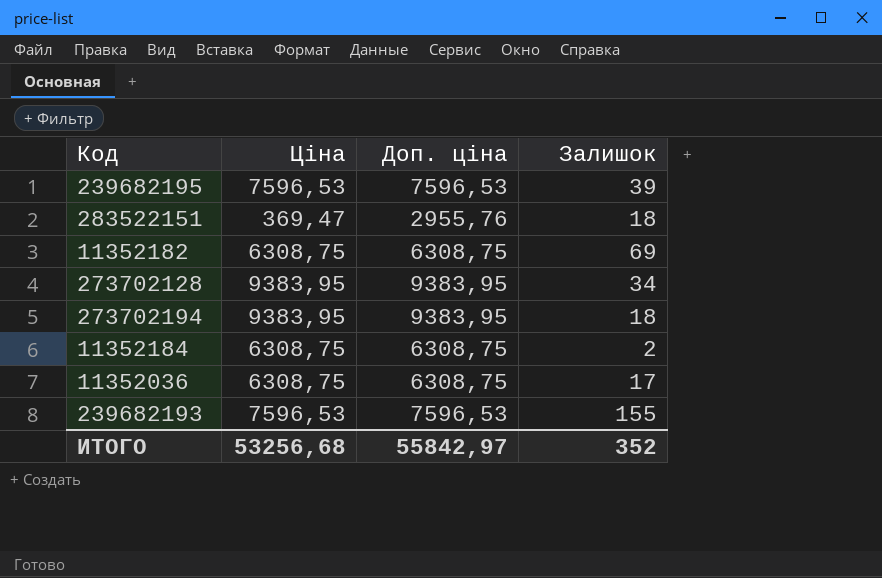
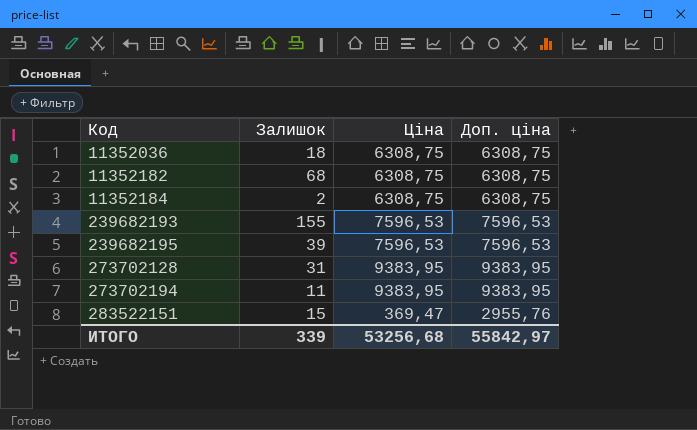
row order: none -> Код ascending
column Залишок | position: 4 -> 2
11352036 | Залишок: 17 -> 18
11352182 | Залишок: 69 -> 68
273702128 | Залишок: 34 -> 31
273702194 | Залишок: 18 -> 11
283522151 | Залишок: 18 -> 15
ИТОГО | Залишок: 352 -> 339

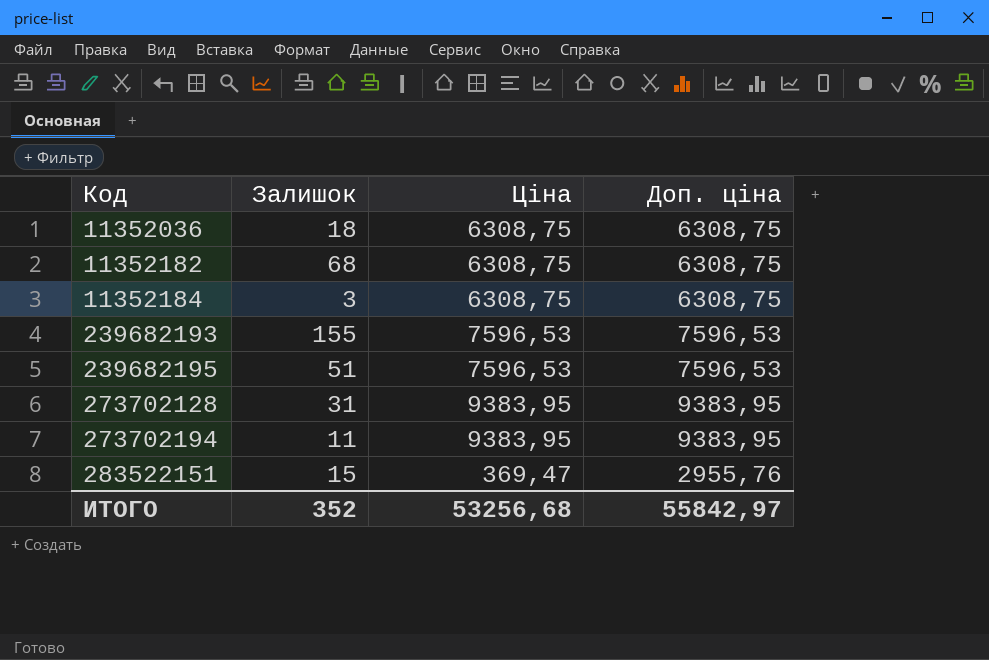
11352184 | Залишок: 2 -> 3
239682195 | Залишок: 39 -> 51
ИТОГО | Залишок: 339 -> 352

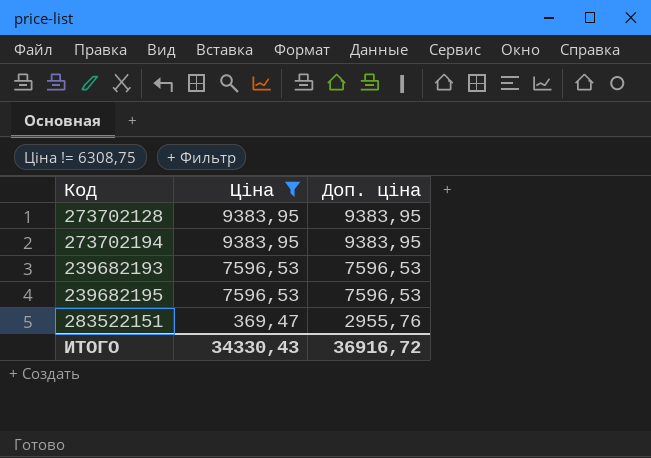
filter: none -> Ціна != 6308,75
row order: Код ascending -> Ціна descending
column Залишок | position: 2 -> none
ИТОГО | Ціна: 53256,68 -> 34330,43
ИТОГО | Доп. ціна: 55842,97 -> 36916,72

